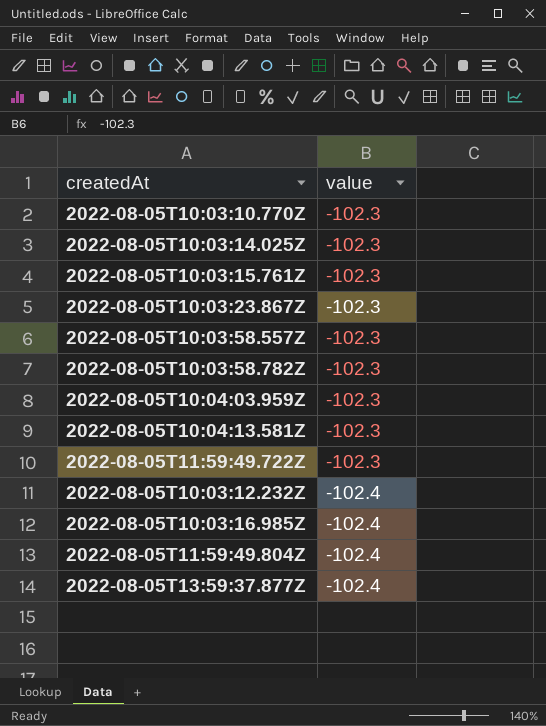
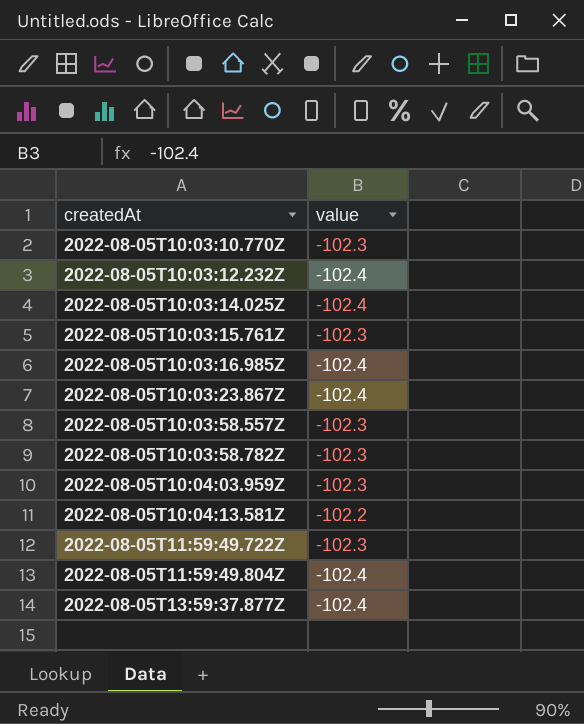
row order: value descending -> createdAt ascending
2022-08-05T10:03:14.025Z | value: -102.3 -> -102.4
2022-08-05T10:03:23.867Z | value: -102.3 -> -102.4
2022-08-05T10:04:13.581Z | value: -102.3 -> -102.2

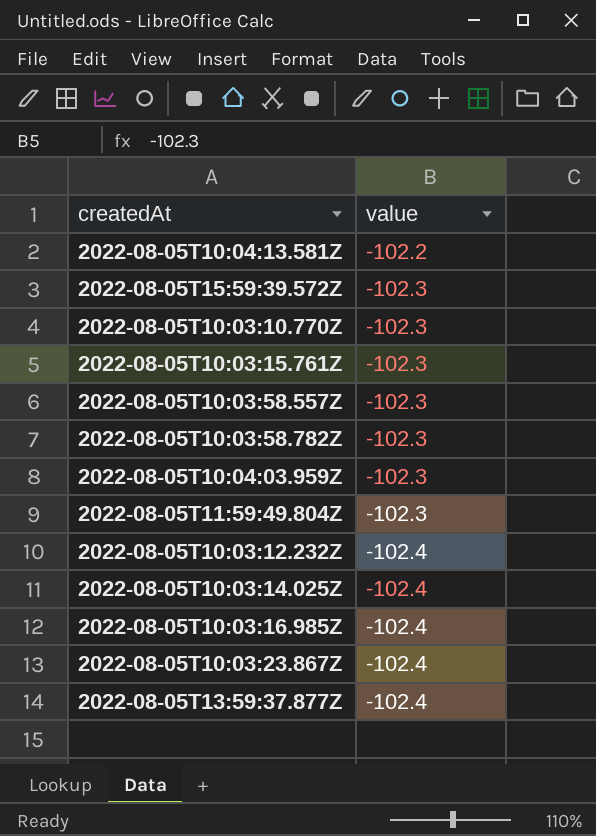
row order: createdAt ascending -> value descending
row 2022-08-05T11:59:49.722Z: -102.3 -> none
row 2022-08-05T15:59:39.572Z: none -> -102.3
2022-08-05T11:59:49.804Z | value: -102.4 -> -102.3

